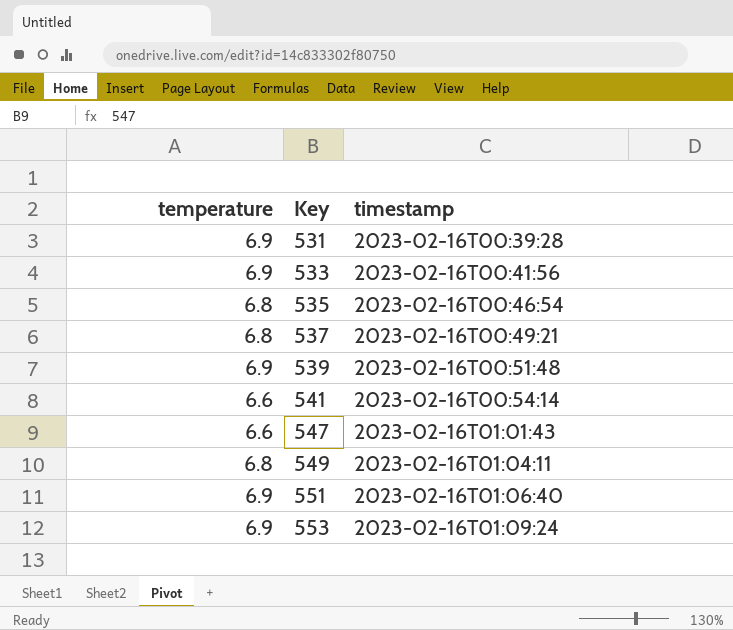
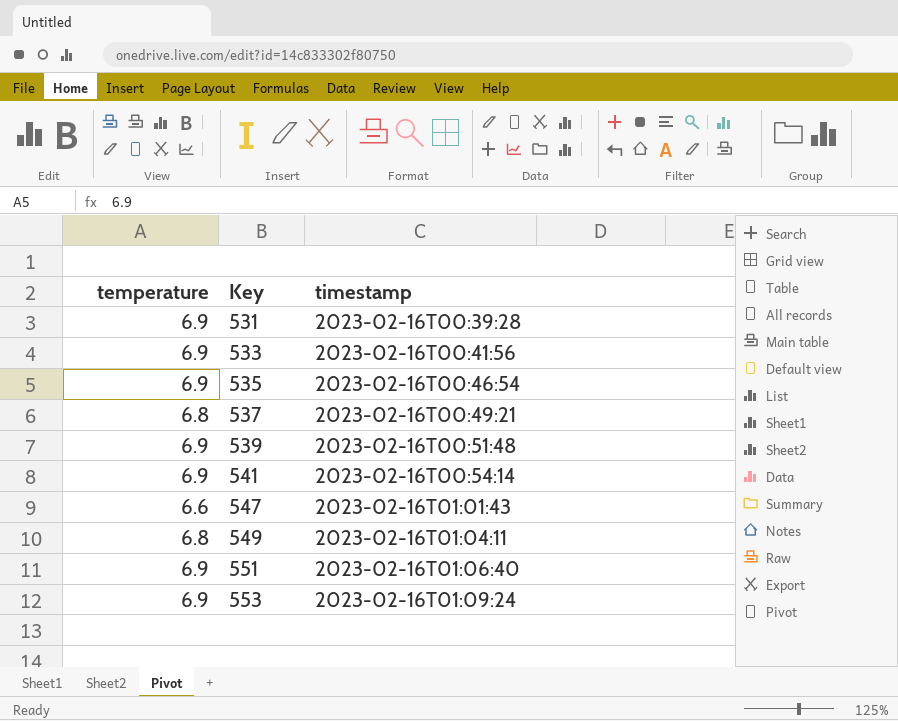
535 | temperature: 6.8 -> 6.9
541 | temperature: 6.6 -> 6.9

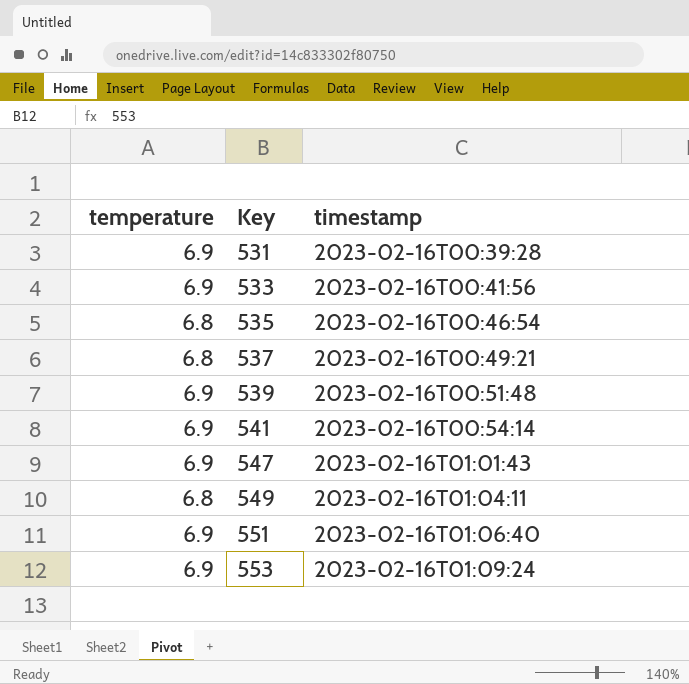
535 | temperature: 6.9 -> 6.8
547 | temperature: 6.6 -> 6.9

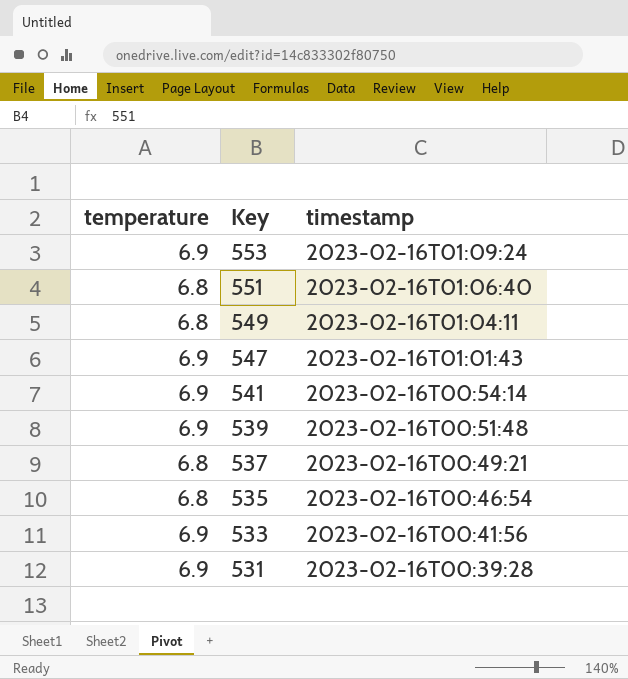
row order: Key ascending -> Key descending
551 | temperature: 6.9 -> 6.8

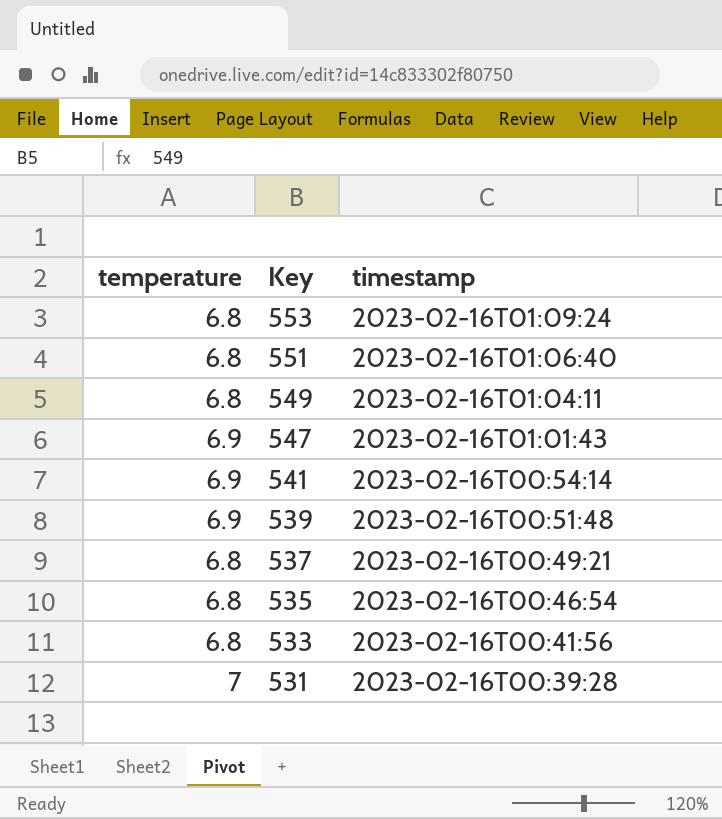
553 | temperature: 6.9 -> 6.8
533 | temperature: 6.9 -> 6.8
531 | temperature: 6.9 -> 7

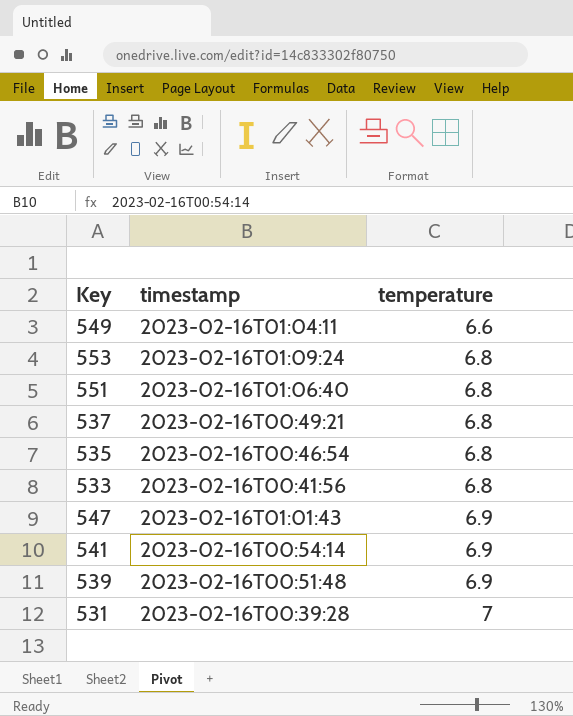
row order: Key descending -> temperature ascending
column temperature | position: 1 -> 3
549 | temperature: 6.8 -> 6.6

